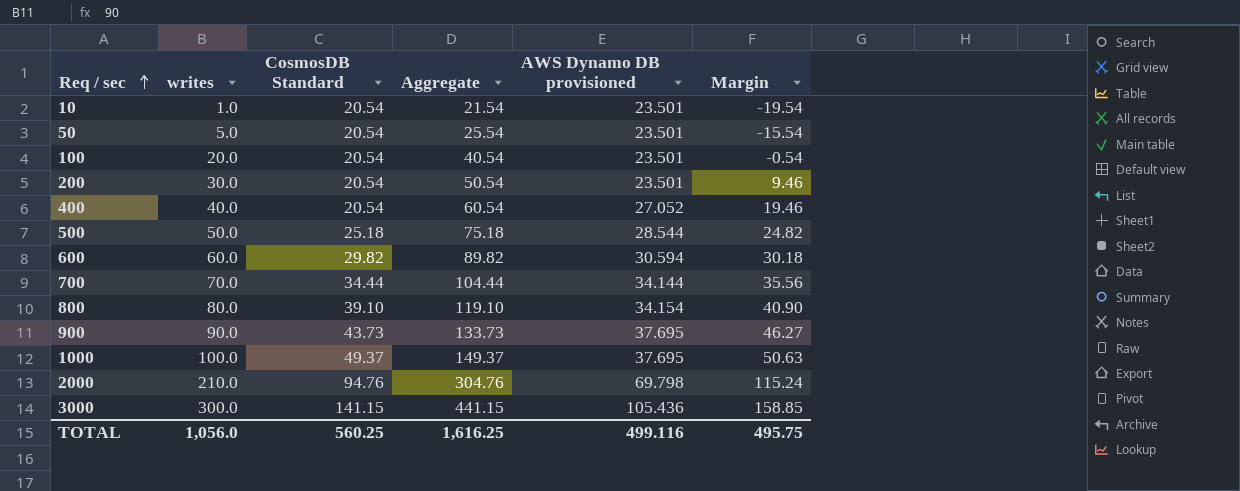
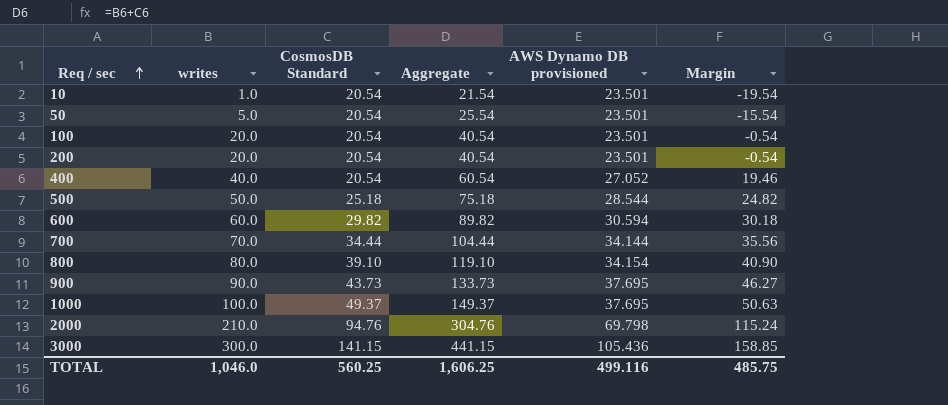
200 | writes: 30.0 -> 20.0
200 | Aggregate: 50.54 -> 40.54
200 | Margin: 9.46 -> -0.54
TOTAL | writes: 1,056.0 -> 1,046.0
TOTAL | Aggregate: 1,616.25 -> 1,606.25
TOTAL | Margin: 495.75 -> 485.75

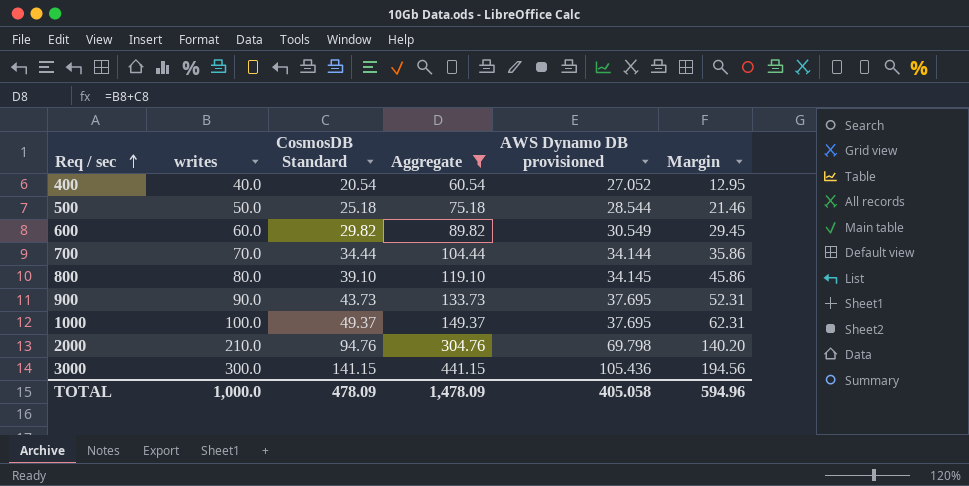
filter: none -> Aggregate >= 60.54
column Margin | formula: [writes] - [CosmosDB Standard] -> [writes] - [AWS Dynamo DB provisioned]
600 | AWS Dynamo DB provisioned: 30.594 -> 30.549
800 | AWS Dynamo DB provisioned: 34.154 -> 34.145
TOTAL | writes: 1,046.0 -> 1,000.0
TOTAL | CosmosDB Standard: 560.25 -> 478.09
TOTAL | Aggregate: 1,606.25 -> 1,478.09
TOTAL | AWS Dynamo DB provisioned: 499.116 -> 405.058
TOTAL | Margin: 485.75 -> 594.96

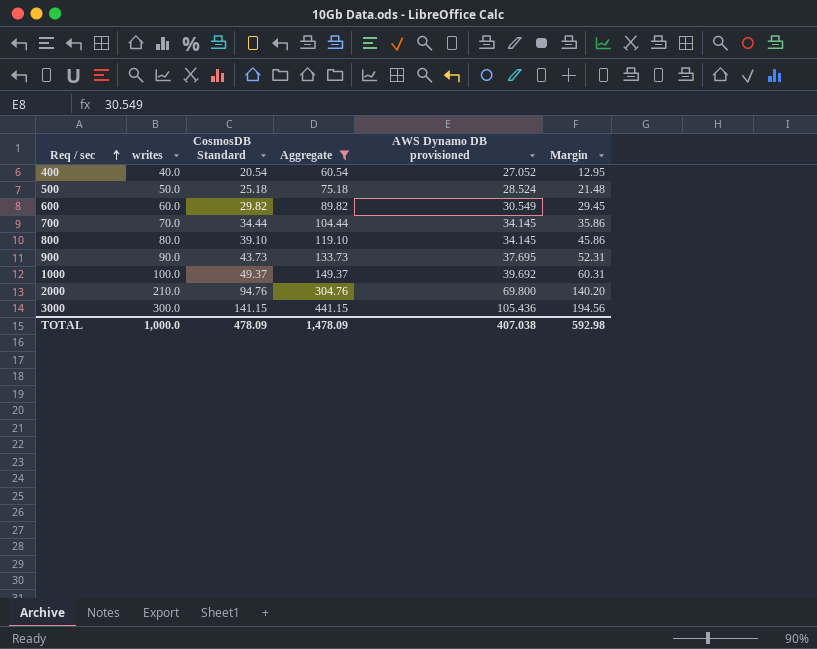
500 | AWS Dynamo DB provisioned: 28.544 -> 28.524
500 | Margin: 21.46 -> 21.48
700 | AWS Dynamo DB provisioned: 34.144 -> 34.145
1000 | AWS Dynamo DB provisioned: 37.695 -> 39.692
1000 | Margin: 62.31 -> 60.31
2000 | AWS Dynamo DB provisioned: 69.798 -> 69.800
TOTAL | AWS Dynamo DB provisioned: 405.058 -> 407.038
TOTAL | Margin: 594.96 -> 592.98

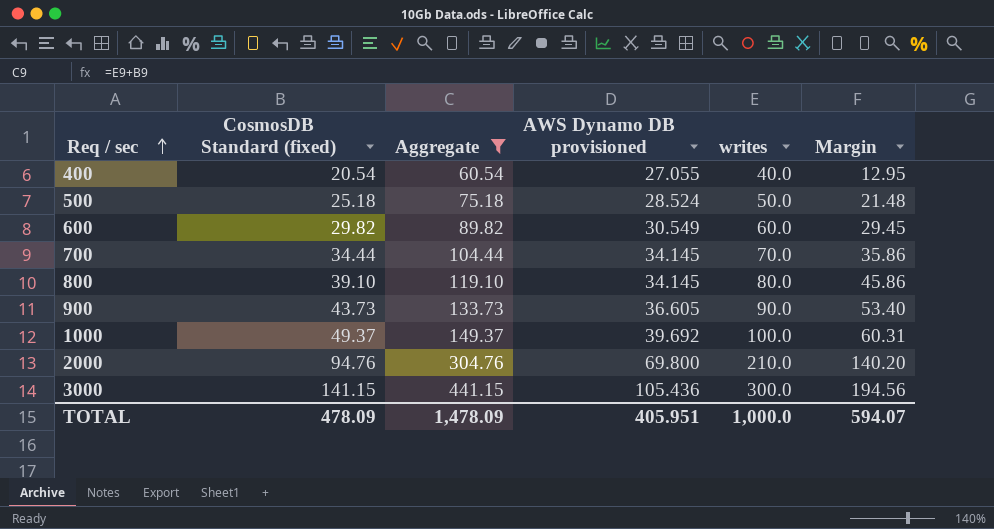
column name: CosmosDB Standard -> CosmosDB Standard (fixed)
column writes | position: 2 -> 5
400 | AWS Dynamo DB provisioned: 27.052 -> 27.055
900 | AWS Dynamo DB provisioned: 37.695 -> 36.605
900 | Margin: 52.31 -> 53.40
TOTAL | AWS Dynamo DB provisioned: 407.038 -> 405.951
TOTAL | Margin: 592.98 -> 594.07

